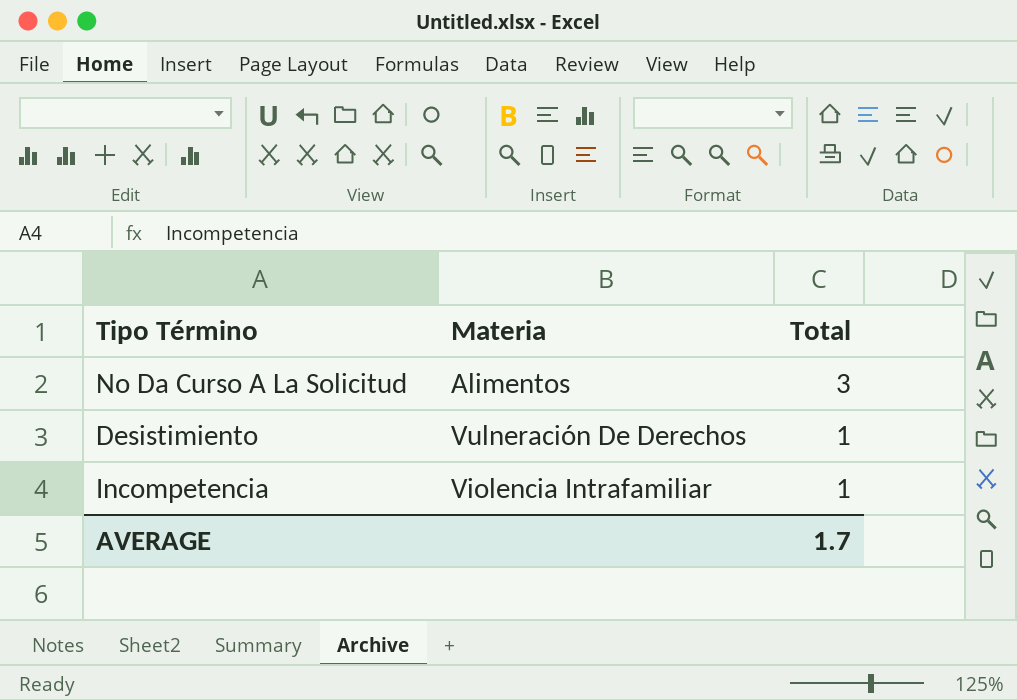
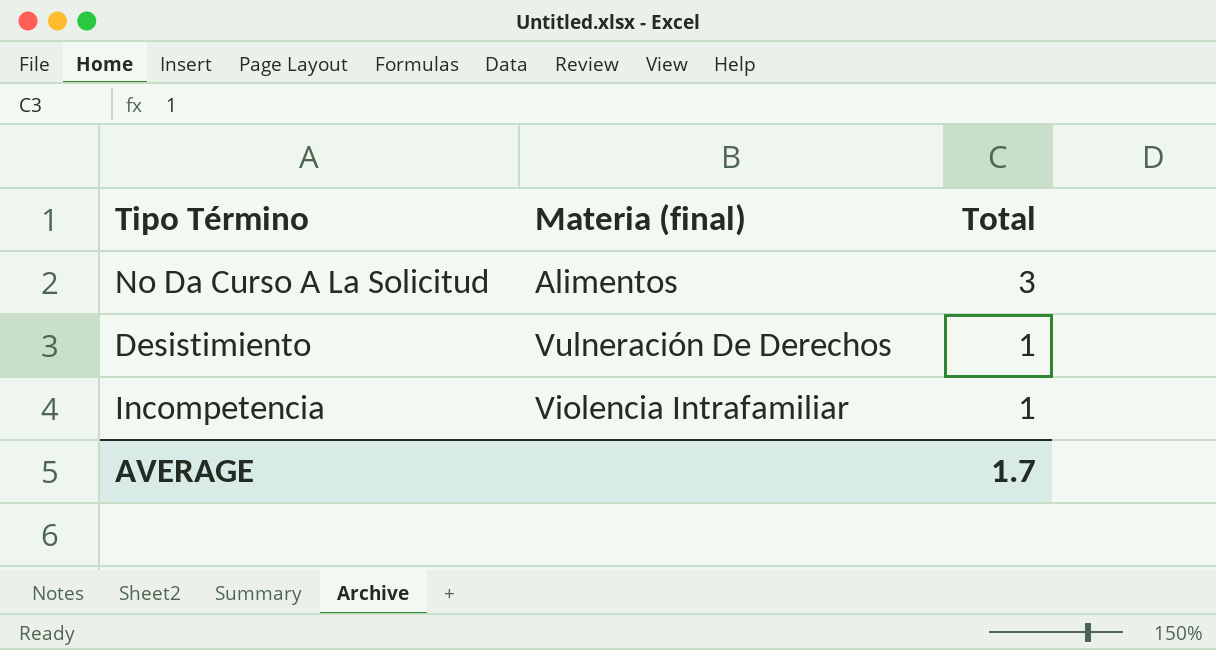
column name: Materia -> Materia (final)

